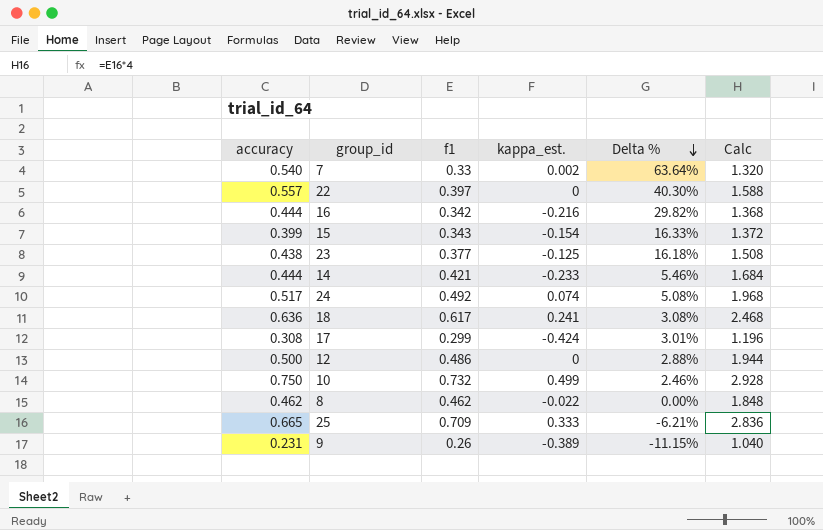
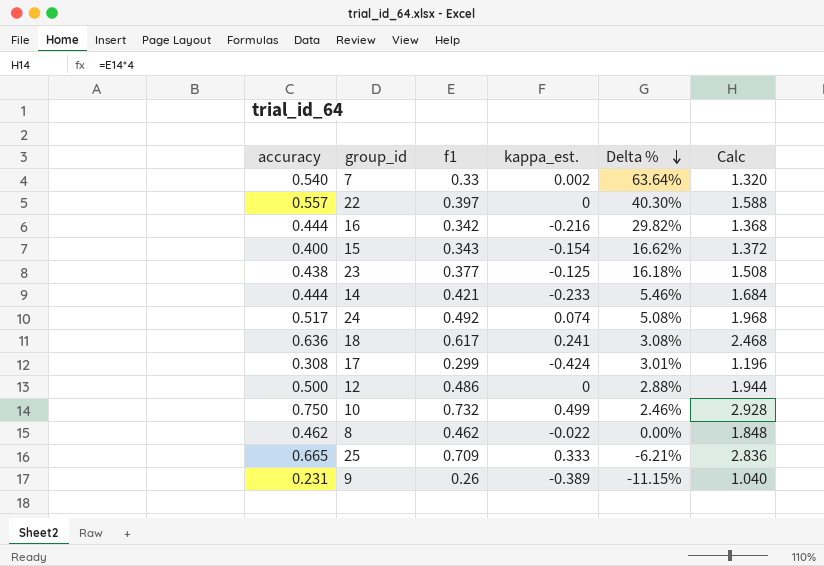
15 | accuracy: 0.399 -> 0.400
15 | Delta %: 16.33% -> 16.62%

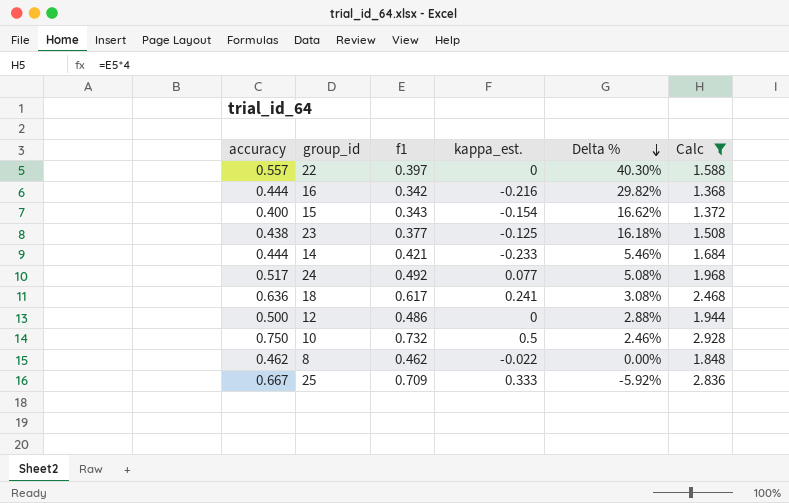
filter: none -> Calc >= 1.368
24 | kappa_est.: 0.074 -> 0.077
10 | kappa_est.: 0.499 -> 0.5
25 | accuracy: 0.665 -> 0.667
25 | Delta %: -6.21% -> -5.92%

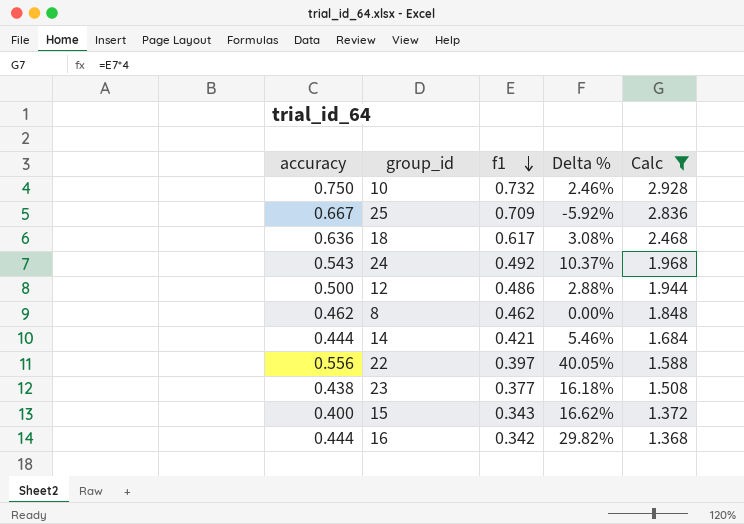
row order: Delta % descending -> f1 descending
column kappa_est. | position: 4 -> none
24 | accuracy: 0.517 -> 0.543
24 | Delta %: 5.08% -> 10.37%
22 | accuracy: 0.557 -> 0.556
22 | Delta %: 40.30% -> 40.05%

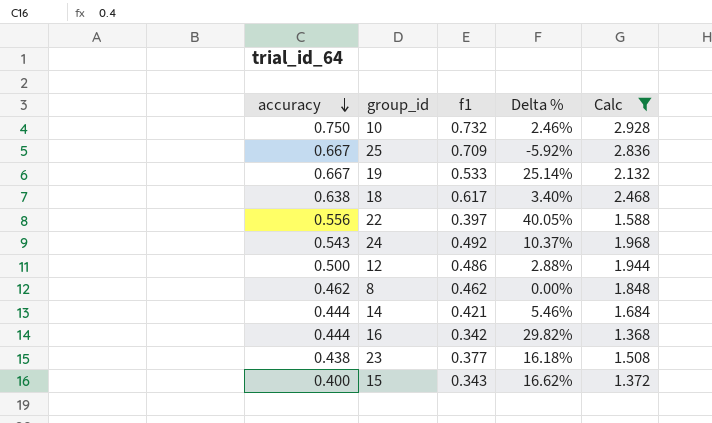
row order: f1 descending -> accuracy descending
row 19: none -> 0.667 | 0.533 | 25.14% | 2.132
18 | accuracy: 0.636 -> 0.638
18 | Delta %: 3.08% -> 3.40%

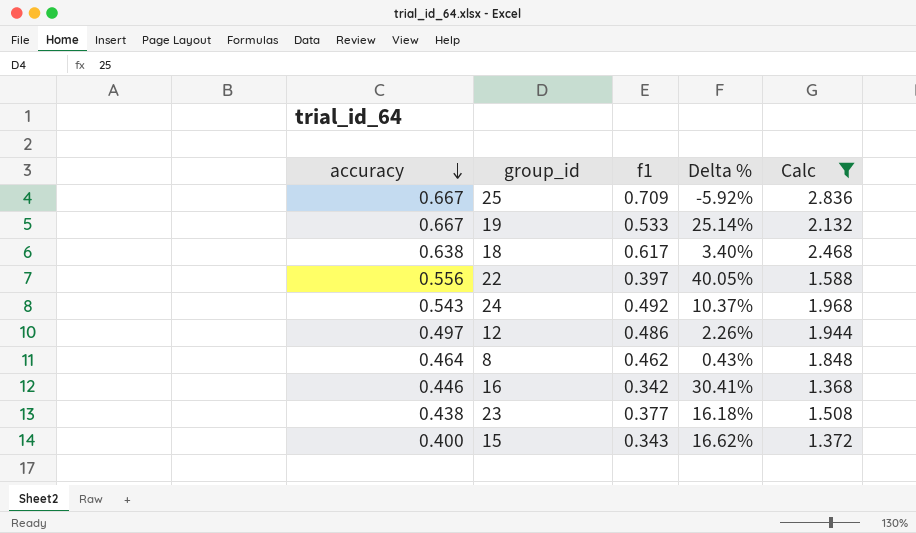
row 10: 0.750 | 0.732 | 2.46% | 2.928 -> none
row 14: 0.444 | 0.421 | 5.46% | 1.684 -> none
12 | accuracy: 0.500 -> 0.497
12 | Delta %: 2.88% -> 2.26%
8 | accuracy: 0.462 -> 0.464
8 | Delta %: 0.00% -> 0.43%
16 | accuracy: 0.444 -> 0.446
16 | Delta %: 29.82% -> 30.41%

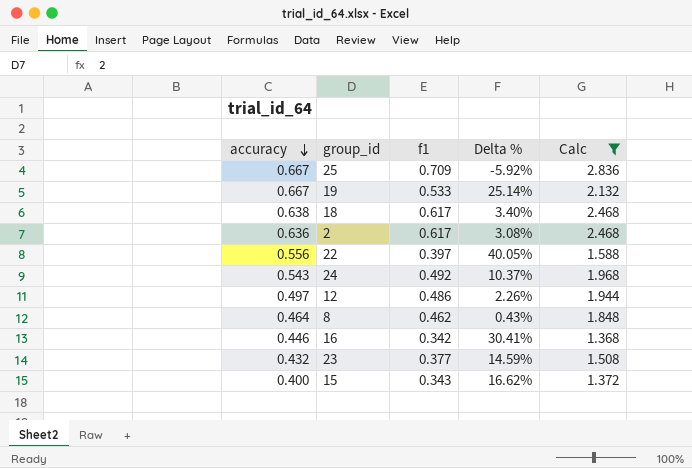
row 2: none -> 0.636 | 0.617 | 3.08% | 2.468
23 | accuracy: 0.438 -> 0.432
23 | Delta %: 16.18% -> 14.59%

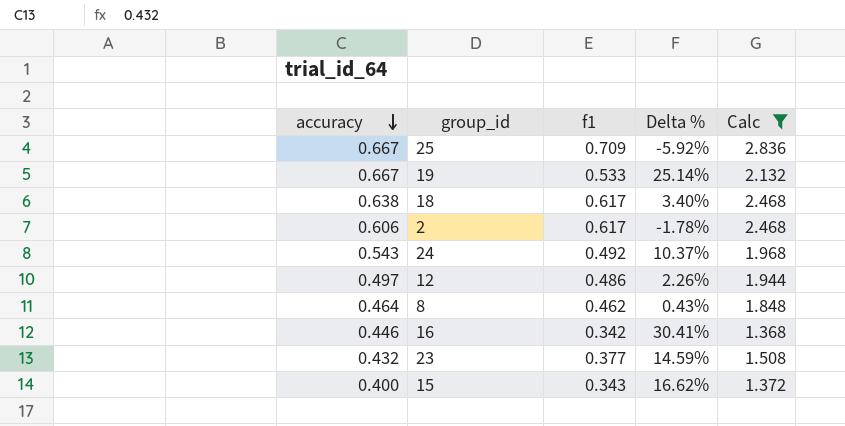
row 22: 0.556 | 0.397 | 40.05% | 1.588 -> none
2 | accuracy: 0.636 -> 0.606
2 | Delta %: 3.08% -> -1.78%

